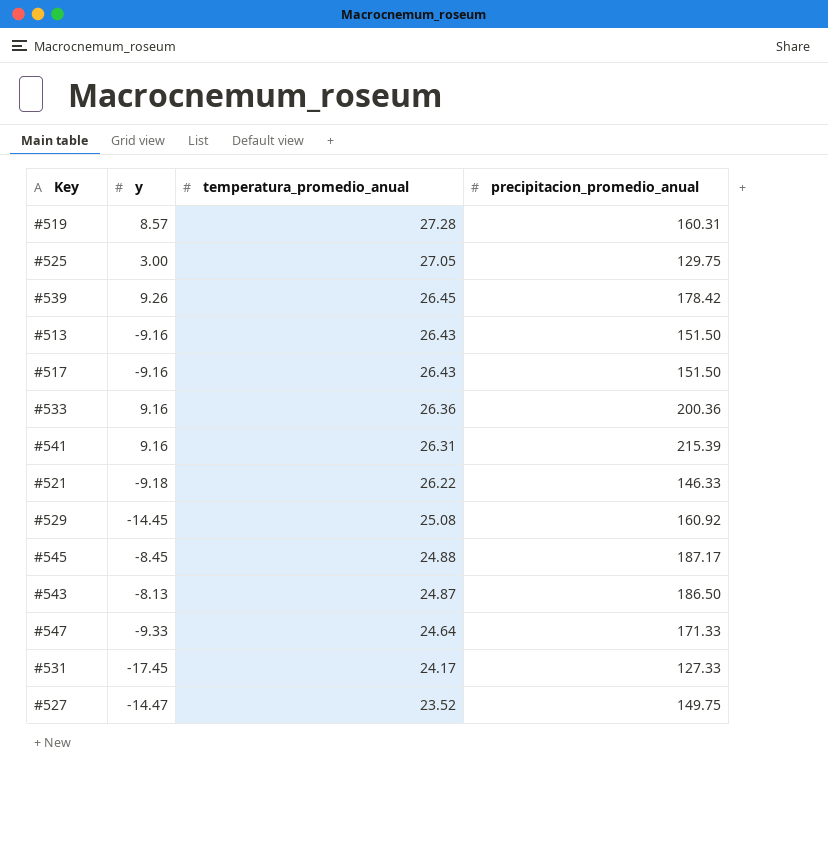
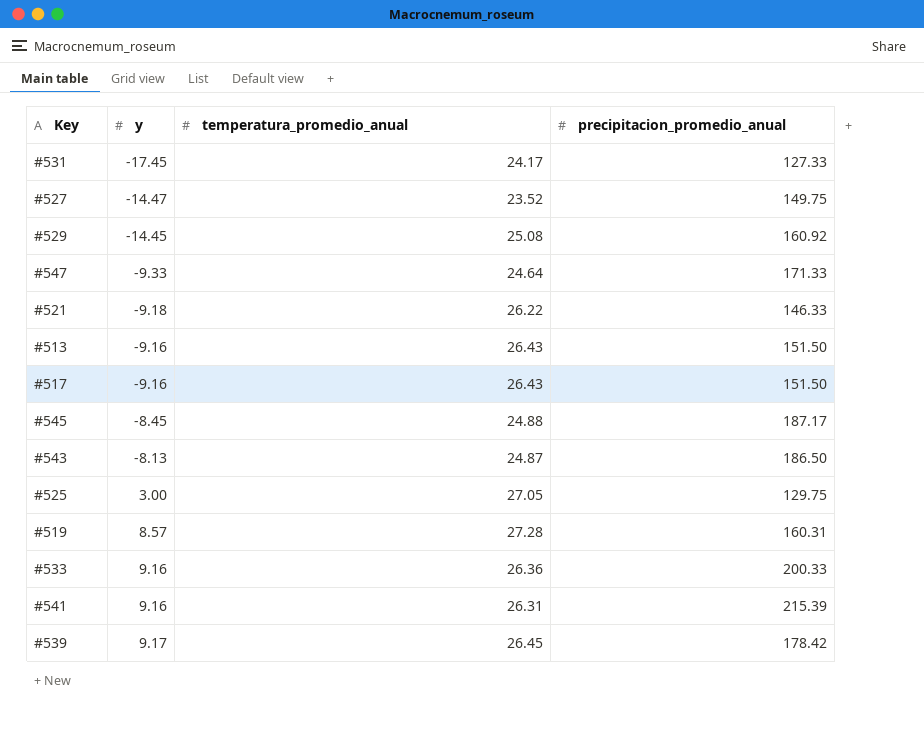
row order: temperatura_promedio_anual descending -> y ascending
#533 | precipitacion_promedio_anual: 200.36 -> 200.33
#539 | y: 9.26 -> 9.17

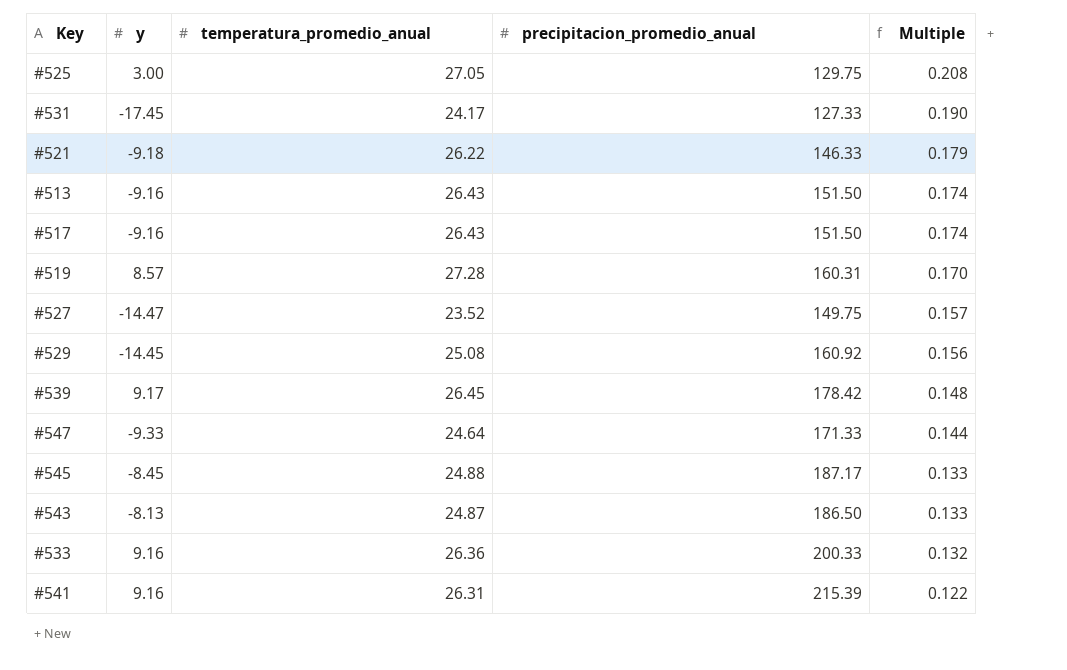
row order: y ascending -> Multiple descending
column Multiple | formula: none -> [temperatura_promedio_anual] / [precipitacion_promedio_anual]

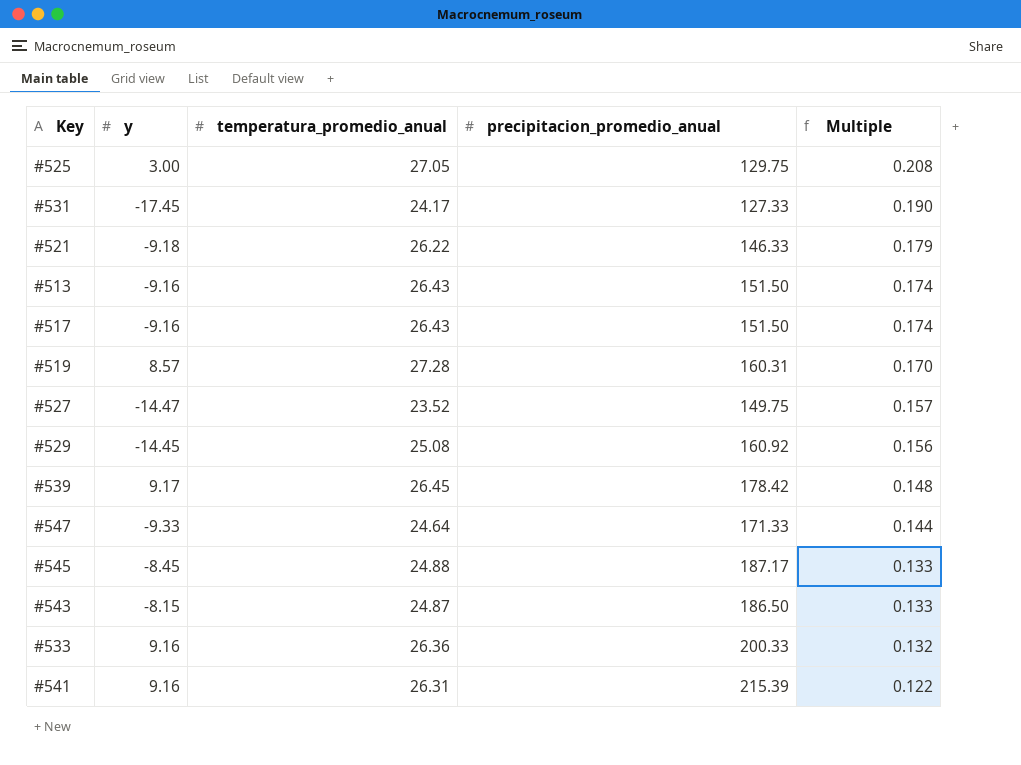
#543 | y: -8.13 -> -8.15

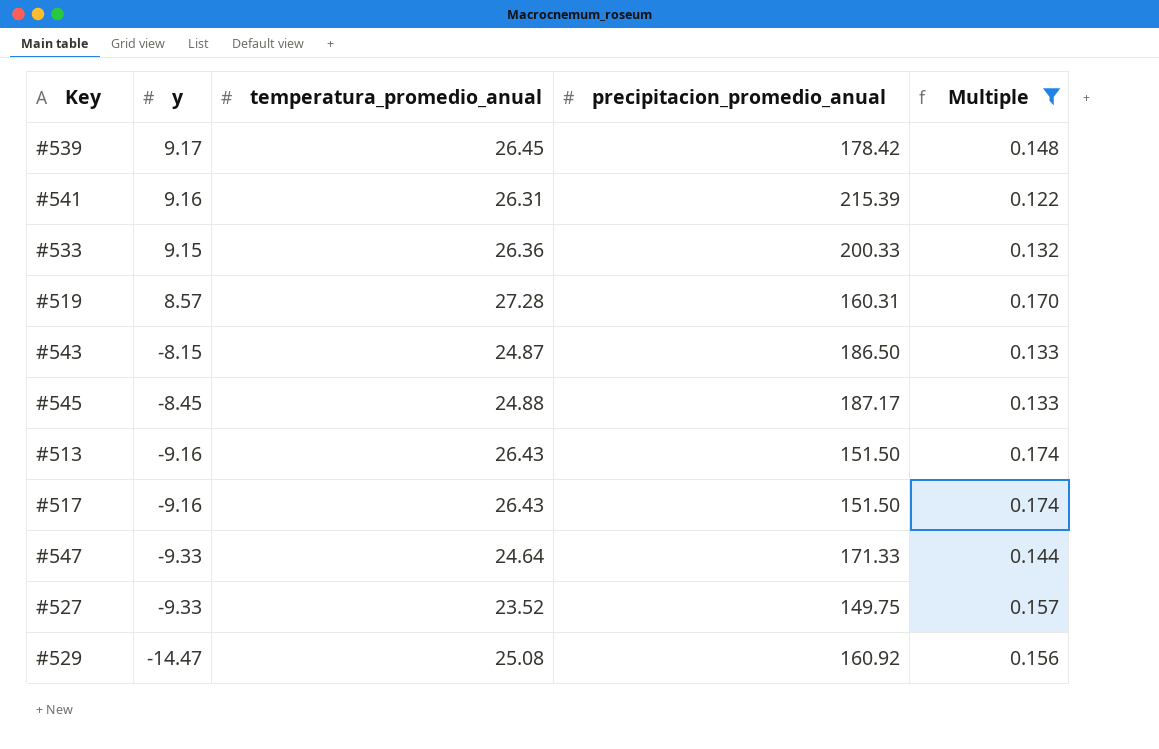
filter: none -> Multiple <= 0.174
row order: Multiple descending -> y descending
#533 | y: 9.16 -> 9.15
#527 | y: -14.47 -> -9.33
#529 | y: -14.45 -> -14.47

